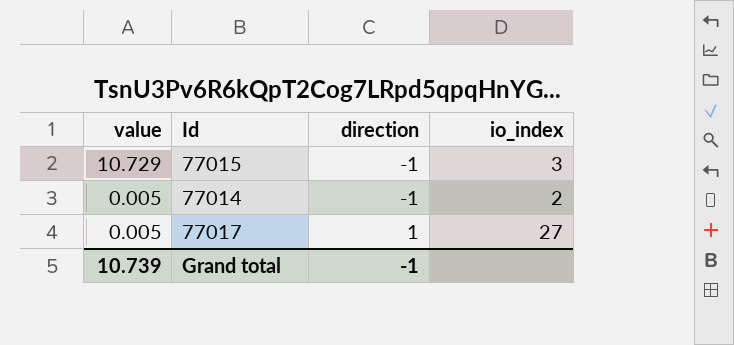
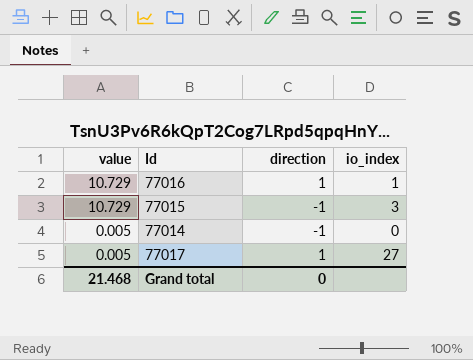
row 77016: none -> 10.729 | 1 | 1
77014 | io_index: 2 -> 0
Grand total | value: 10.739 -> 21.468
Grand total | direction: -1 -> 0

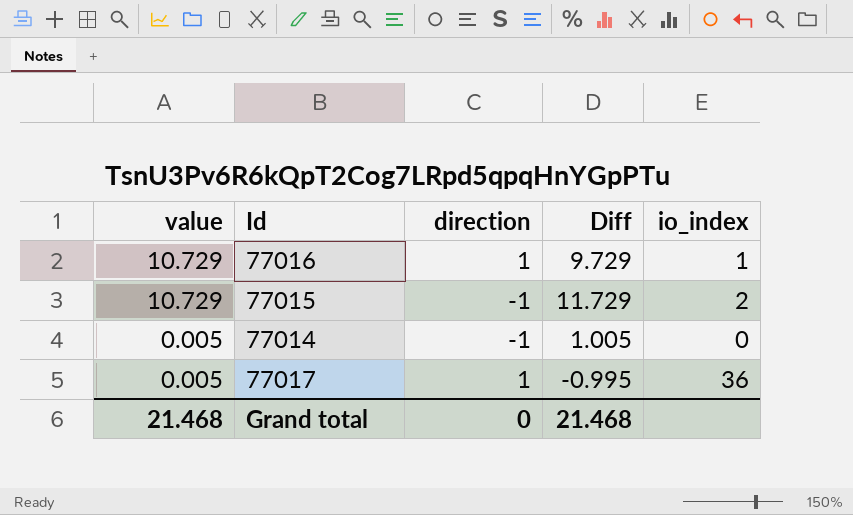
column Diff | formula: none -> [value] - [direction]
77015 | io_index: 3 -> 2
77017 | io_index: 27 -> 36

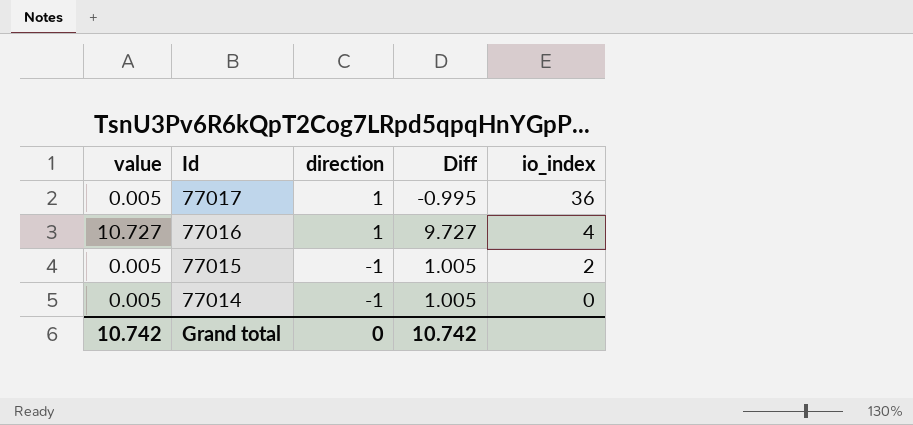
row order: value descending -> Id descending
77016 | value: 10.729 -> 10.727
77016 | Diff: 9.729 -> 9.727
77016 | io_index: 1 -> 4
77015 | value: 10.729 -> 0.005
77015 | Diff: 11.729 -> 1.005
Grand total | value: 21.468 -> 10.742
Grand total | Diff: 21.468 -> 10.742

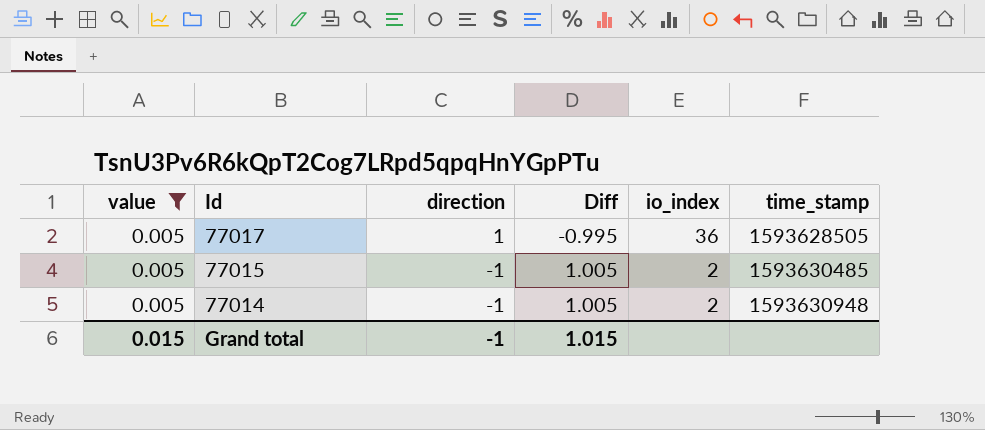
filter: none -> value = 0.005
column time_stamp | position: none -> 6
77014 | io_index: 0 -> 2
Grand total | value: 10.742 -> 0.015
Grand total | direction: 0 -> -1
Grand total | Diff: 10.742 -> 1.015

